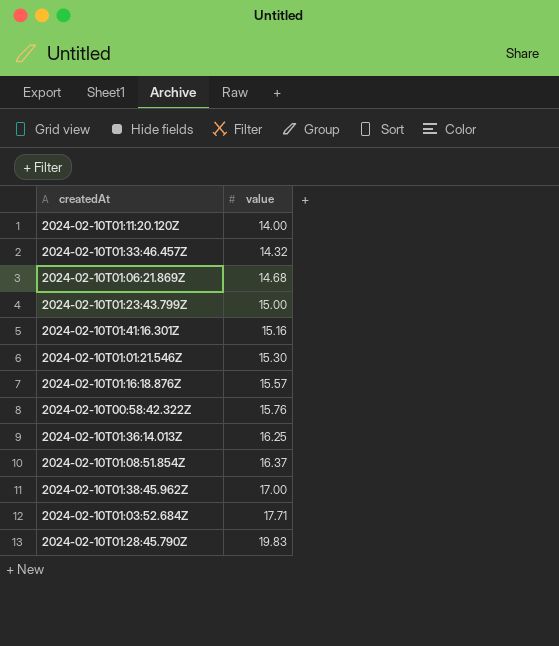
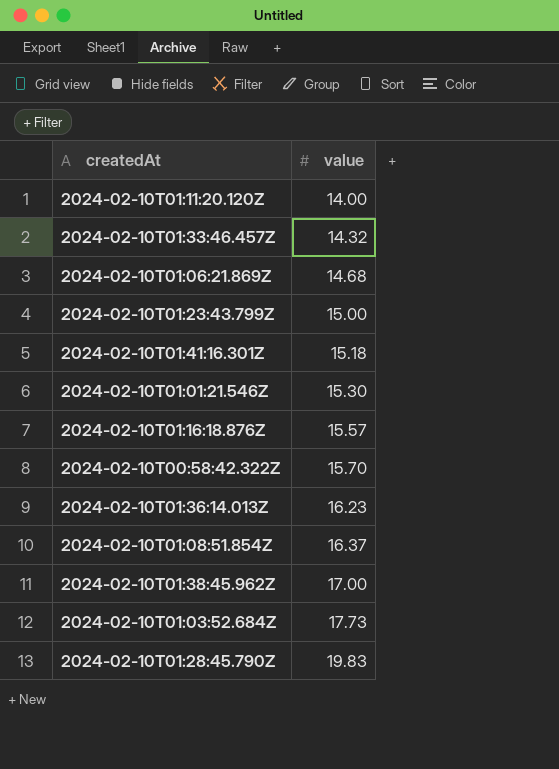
2024-02-10T01:41:16.301Z | value: 15.16 -> 15.18
2024-02-10T00:58:42.322Z | value: 15.76 -> 15.70
2024-02-10T01:36:14.013Z | value: 16.25 -> 16.23
2024-02-10T01:03:52.684Z | value: 17.71 -> 17.73

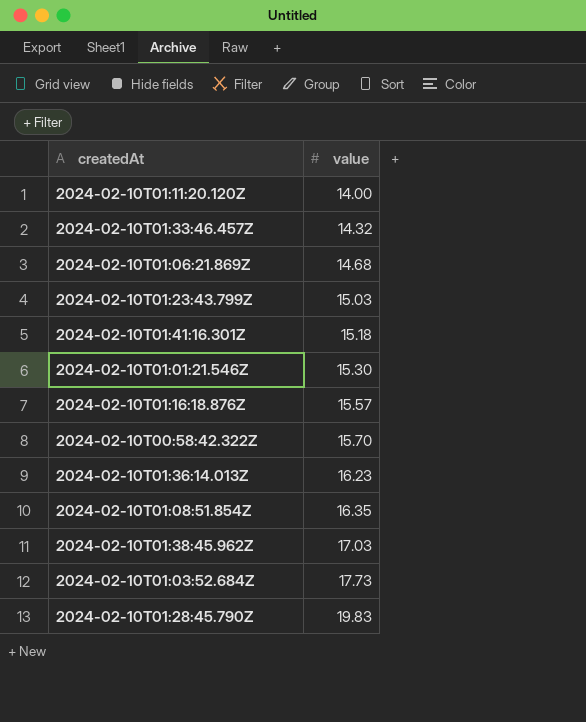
2024-02-10T01:23:43.799Z | value: 15.00 -> 15.03
2024-02-10T01:08:51.854Z | value: 16.37 -> 16.35
2024-02-10T01:38:45.962Z | value: 17.00 -> 17.03

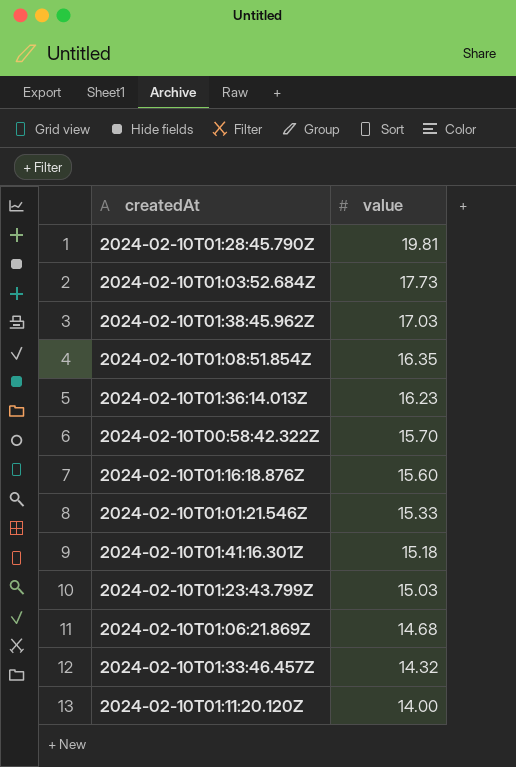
row order: value ascending -> value descending
2024-02-10T01:28:45.790Z | value: 19.83 -> 19.81
2024-02-10T01:16:18.876Z | value: 15.57 -> 15.60
2024-02-10T01:01:21.546Z | value: 15.30 -> 15.33

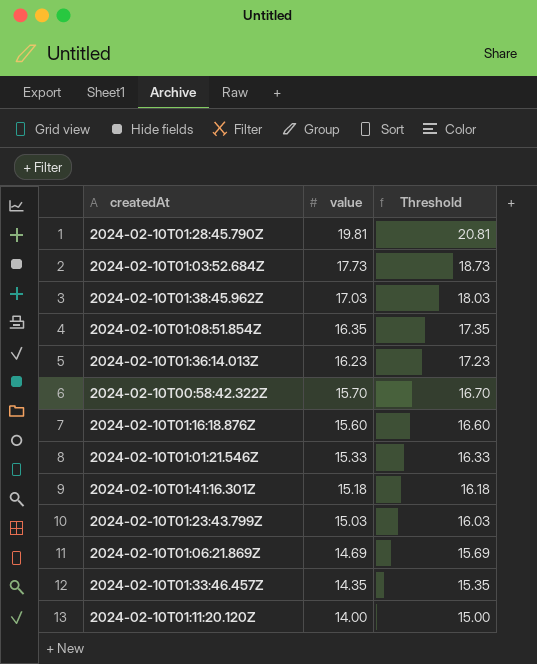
column Threshold | formula: none -> [value] + 1
2024-02-10T01:06:21.869Z | value: 14.68 -> 14.69
2024-02-10T01:33:46.457Z | value: 14.32 -> 14.35

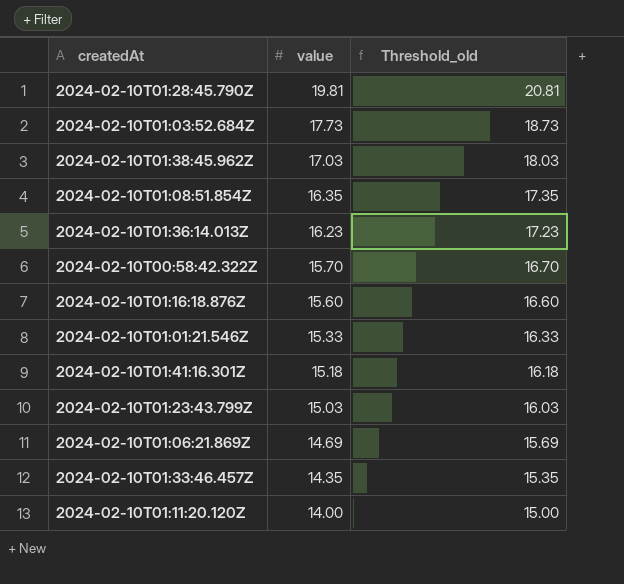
column name: Threshold -> Threshold_old

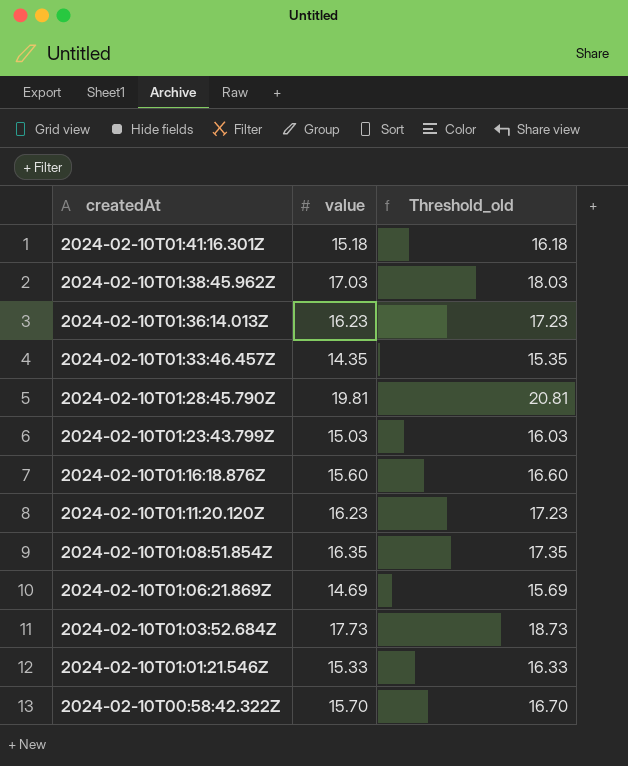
row order: value descending -> createdAt descending
2024-02-10T01:11:20.120Z | value: 14.00 -> 16.23
2024-02-10T01:11:20.120Z | Threshold_old: 15.00 -> 17.23

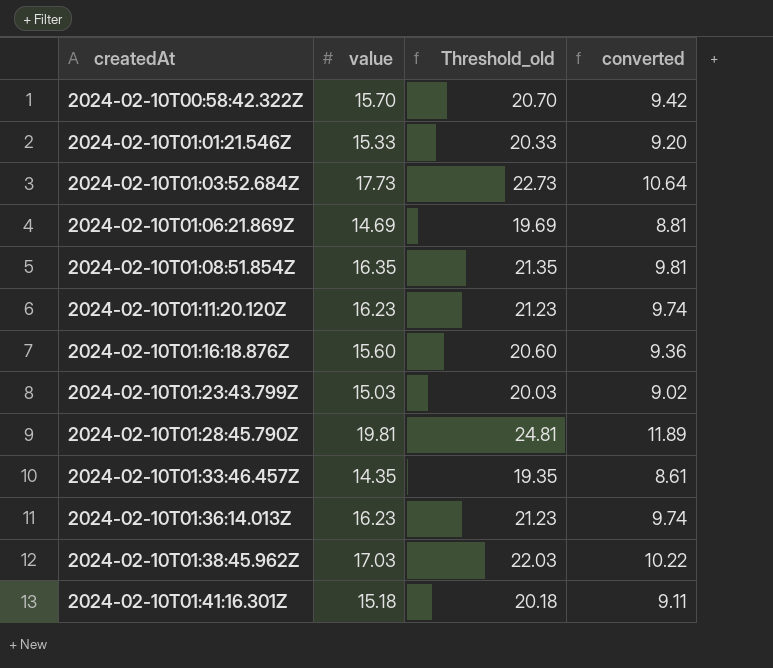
row order: createdAt descending -> createdAt ascending
column Threshold_old | formula: [value] + 1 -> [value] + 5
column converted | formula: none -> [value] * 0.6

